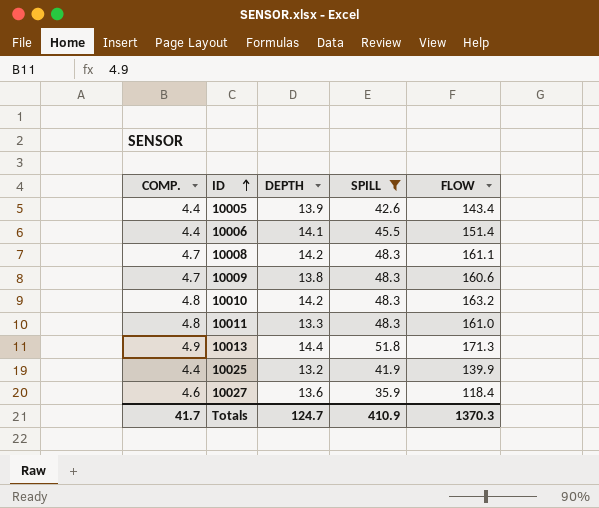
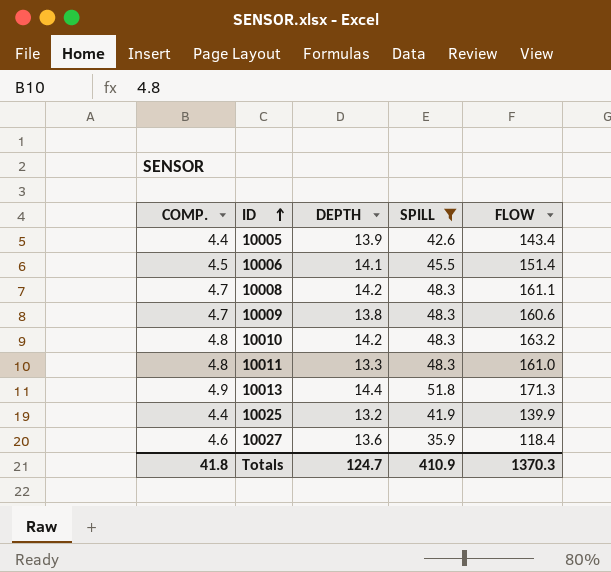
10006 | COMP.: 4.4 -> 4.5
Totals | COMP.: 41.7 -> 41.8

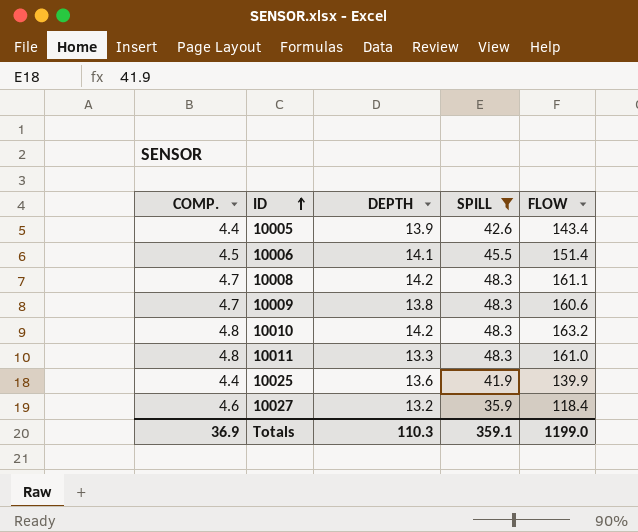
row 10013: 4.9 | 14.4 | 51.8 | 171.3 -> none
10025 | DEPTH: 13.2 -> 13.6
10027 | DEPTH: 13.6 -> 13.2
Totals | COMP.: 41.8 -> 36.9
Totals | DEPTH: 124.7 -> 110.3
Totals | SPILL: 410.9 -> 359.1
Totals | FLOW: 1370.3 -> 1199.0

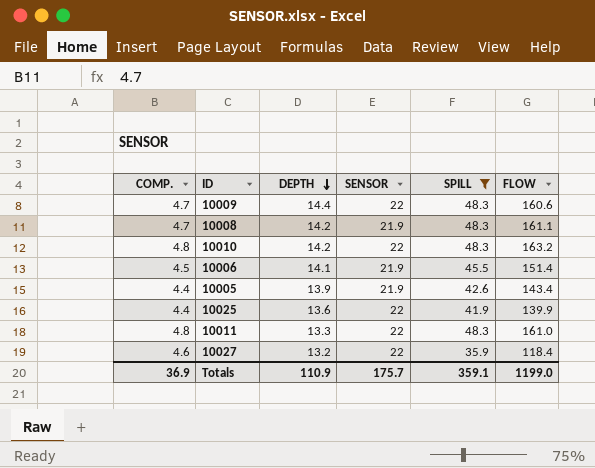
row order: ID ascending -> DEPTH descending
column SENSOR | position: none -> 4
10009 | DEPTH: 13.8 -> 14.4
Totals | DEPTH: 110.3 -> 110.9

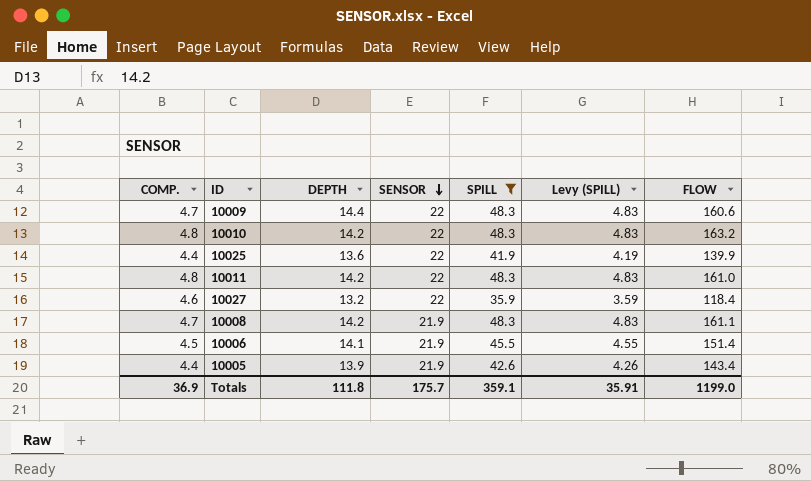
row order: DEPTH descending -> SENSOR descending
column Levy (SPILL) | formula: none -> [SPILL] * 0.1
10011 | DEPTH: 13.3 -> 14.2
Totals | DEPTH: 110.9 -> 111.8

